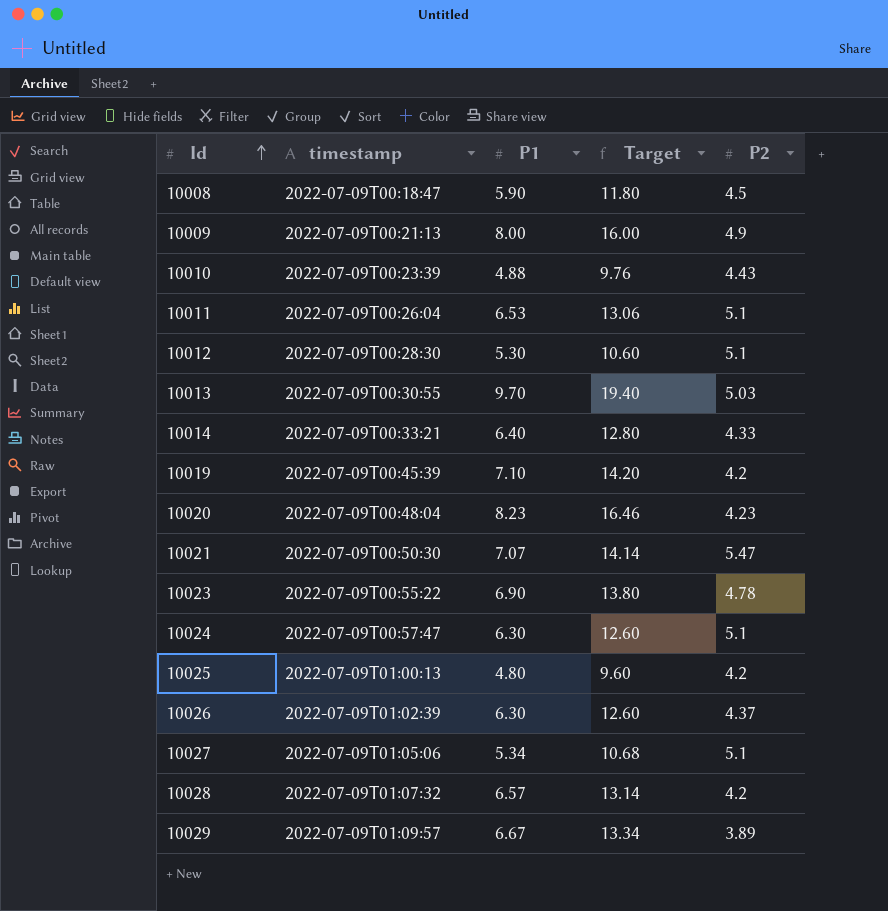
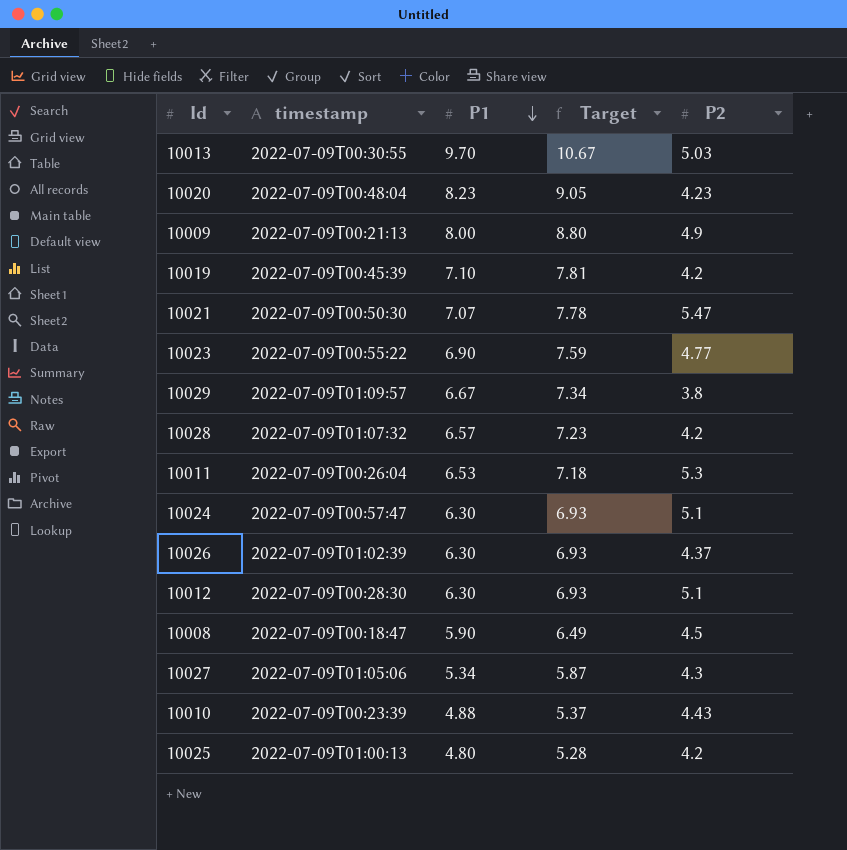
row order: Id ascending -> P1 descending
column Target | formula: [P1] * 2 -> [P1] * 1.1
row 10014: 2022-07-09T00:33:21 | 6.40 | 12.80 | 4.33 -> none
10023 | P2: 4.78 -> 4.77
10029 | P2: 3.89 -> 3.8
10011 | P2: 5.1 -> 5.3
10012 | P1: 5.30 -> 6.30
10027 | P2: 5.1 -> 4.3

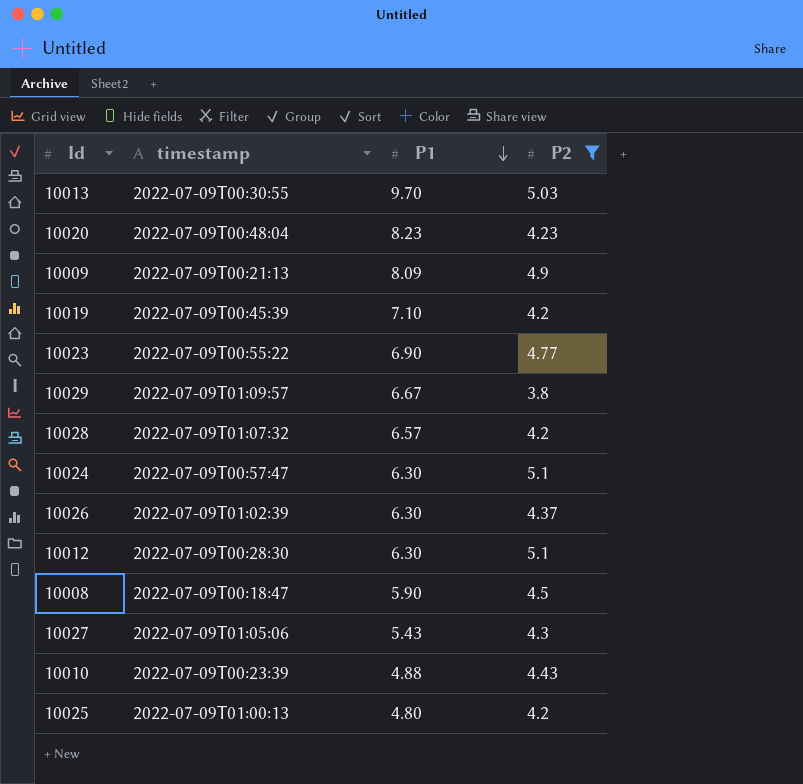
filter: none -> P2 <= 5.1
column Target | formula: [P1] * 1.1 -> none
10009 | P1: 8.00 -> 8.09
10027 | P1: 5.34 -> 5.43

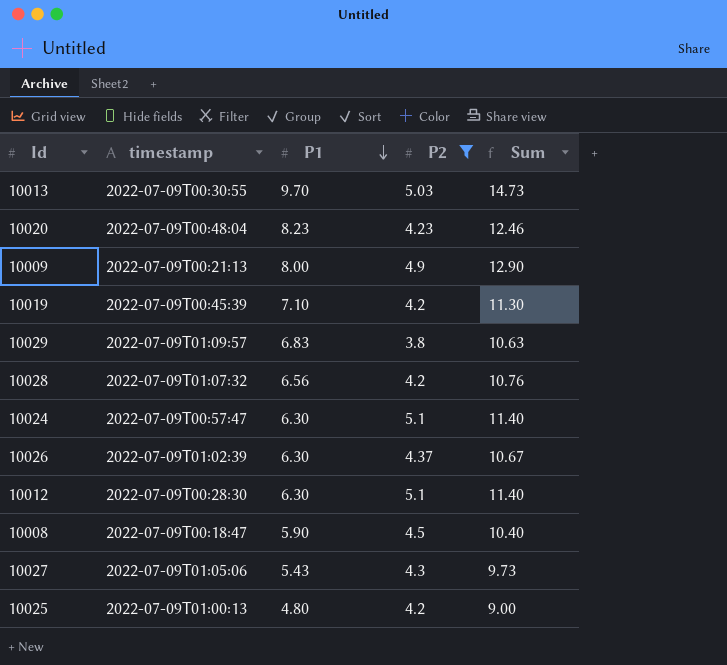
column Sum | formula: none -> [P1] + [P2]
row 10023: 2022-07-09T00:55:22 | 6.90 | 4.77 -> none
row 10010: 2022-07-09T00:23:39 | 4.88 | 4.43 -> none
10009 | P1: 8.09 -> 8.00
10029 | P1: 6.67 -> 6.83
10028 | P1: 6.57 -> 6.56

